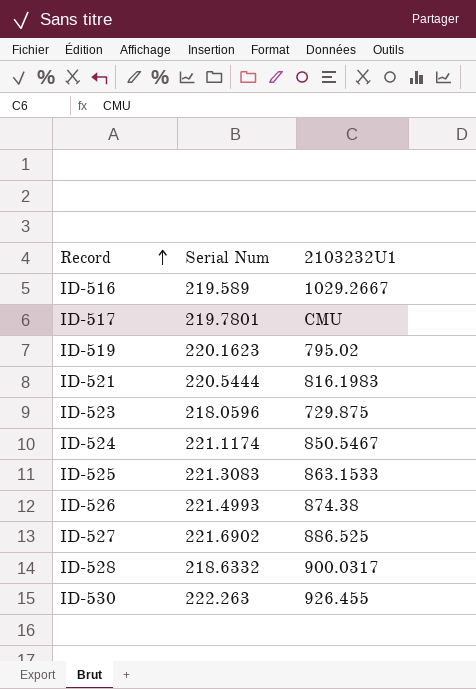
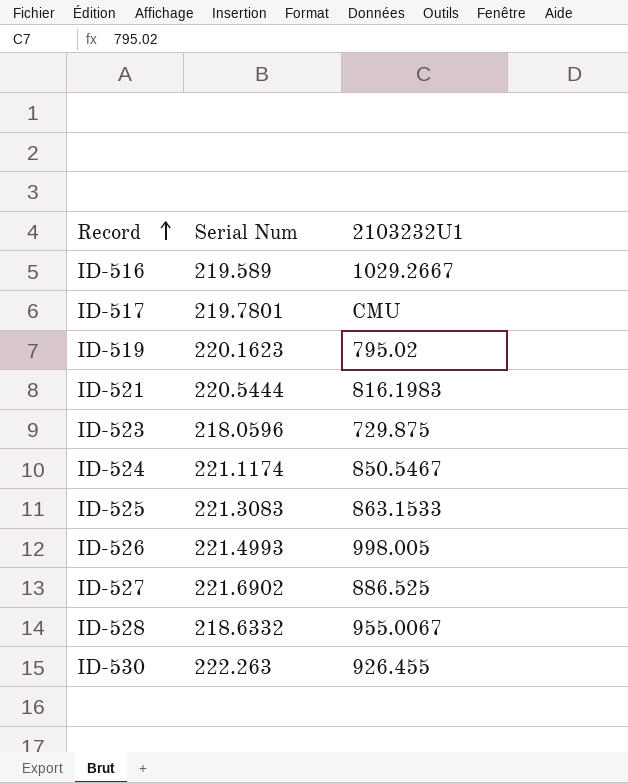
ID-526 | 2103232U1: 874.38 -> 998.005
ID-528 | 2103232U1: 900.0317 -> 955.0067

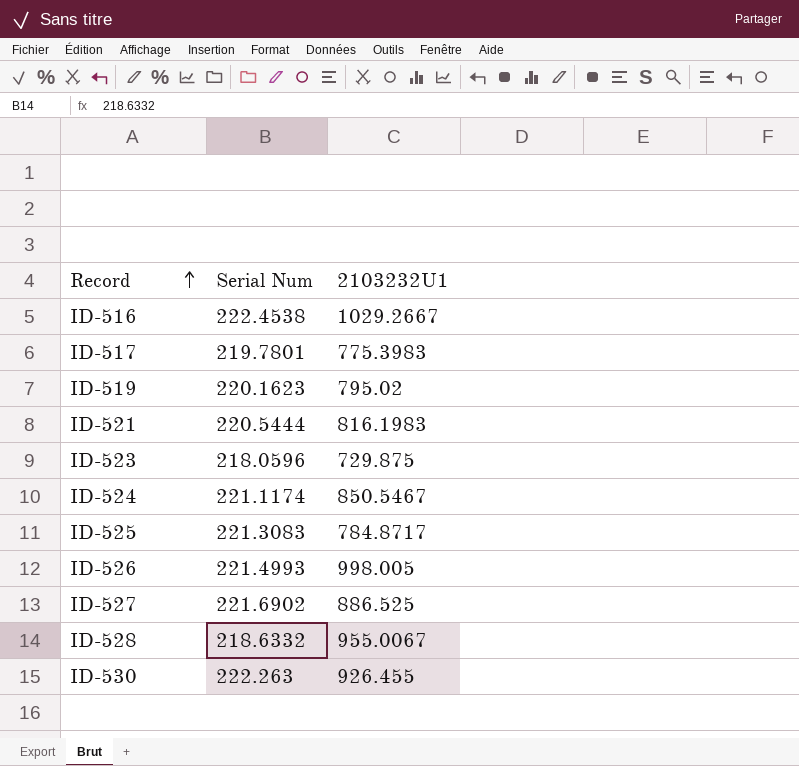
ID-516 | Serial Num: 219.589 -> 222.4538
ID-517 | 2103232U1: CMU -> 775.3983
ID-525 | 2103232U1: 863.1533 -> 784.8717

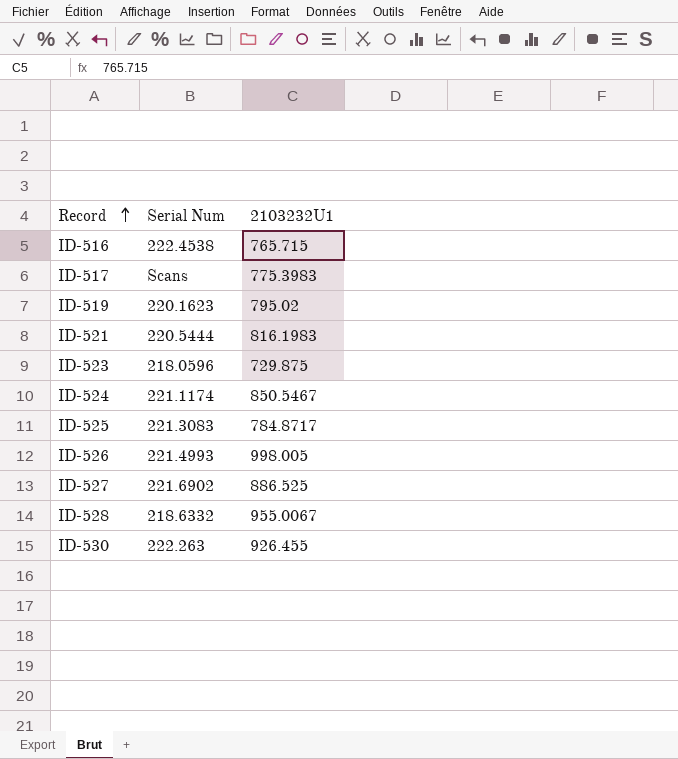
ID-516 | 2103232U1: 1029.2667 -> 765.715
ID-517 | Serial Num: 219.7801 -> Scans

